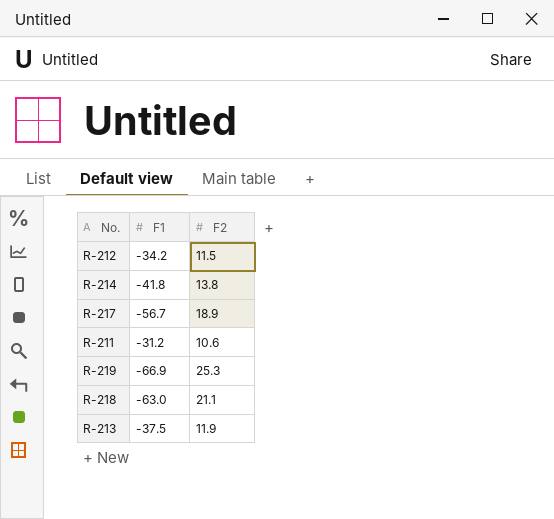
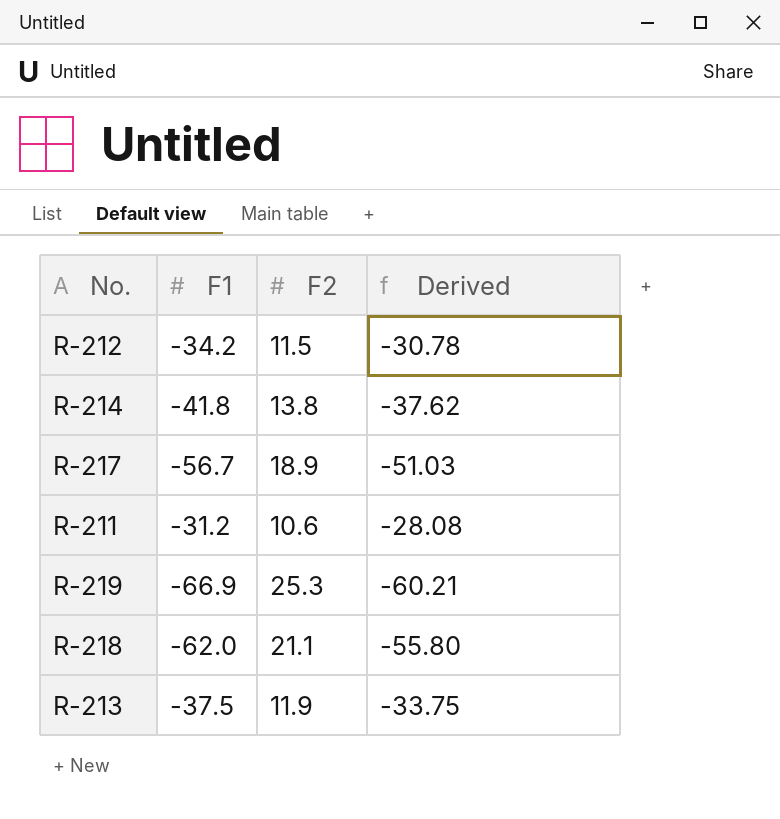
column Derived | formula: none -> [F1] * 0.9
R-218 | F1: -63.0 -> -62.0

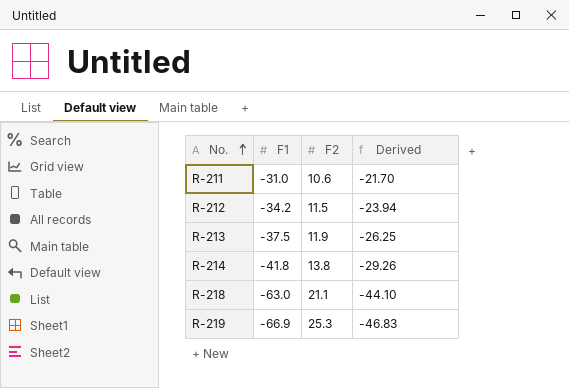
row order: none -> No. ascending
column Derived | formula: [F1] * 0.9 -> [F1] * 0.7
row R-217: -56.7 | 18.9 | -51.03 -> none
R-211 | F1: -31.2 -> -31.0
R-218 | F1: -62.0 -> -63.0

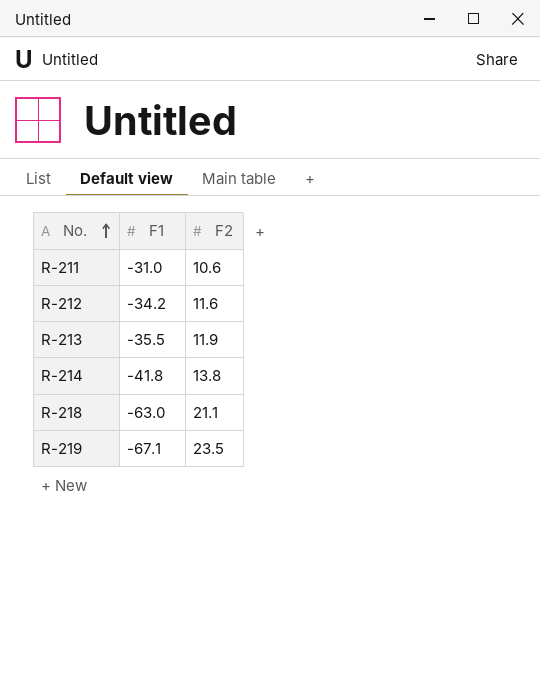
column Derived | formula: [F1] * 0.7 -> none
R-212 | F2: 11.5 -> 11.6
R-213 | F1: -37.5 -> -35.5
R-219 | F1: -66.9 -> -67.1
R-219 | F2: 25.3 -> 23.5

